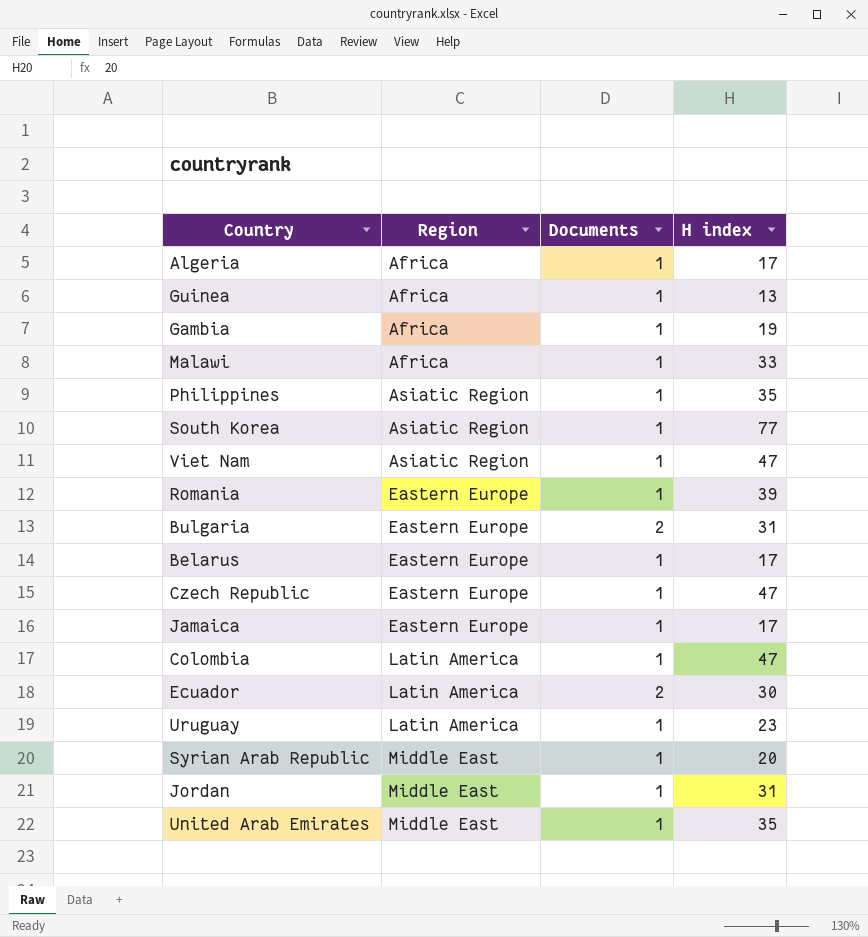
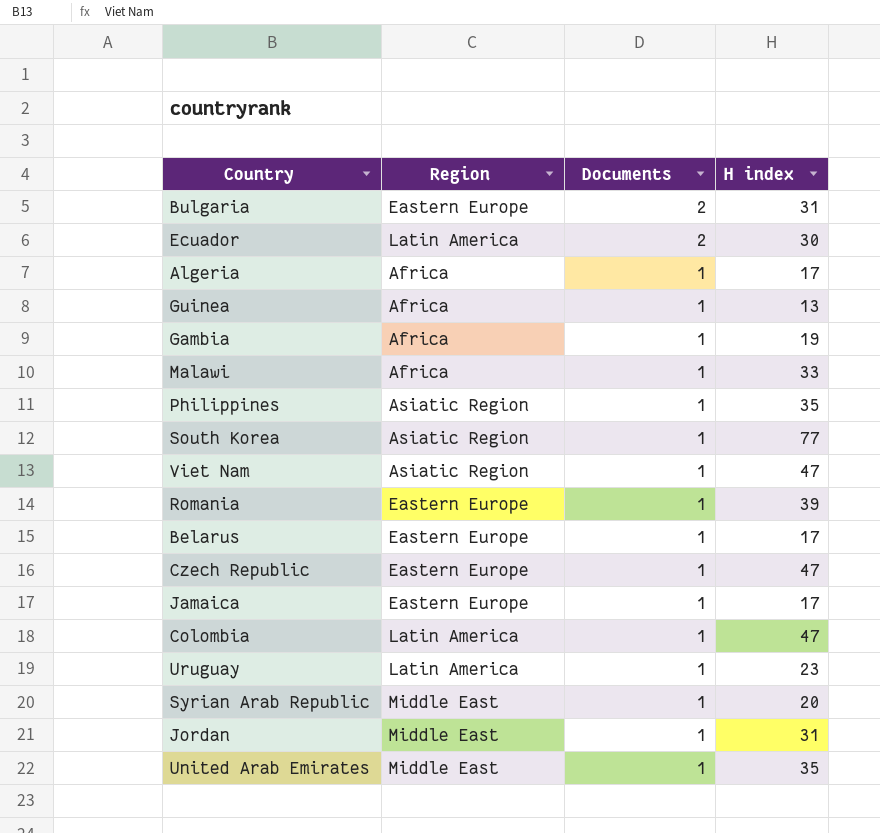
row order: Region ascending -> Documents descending

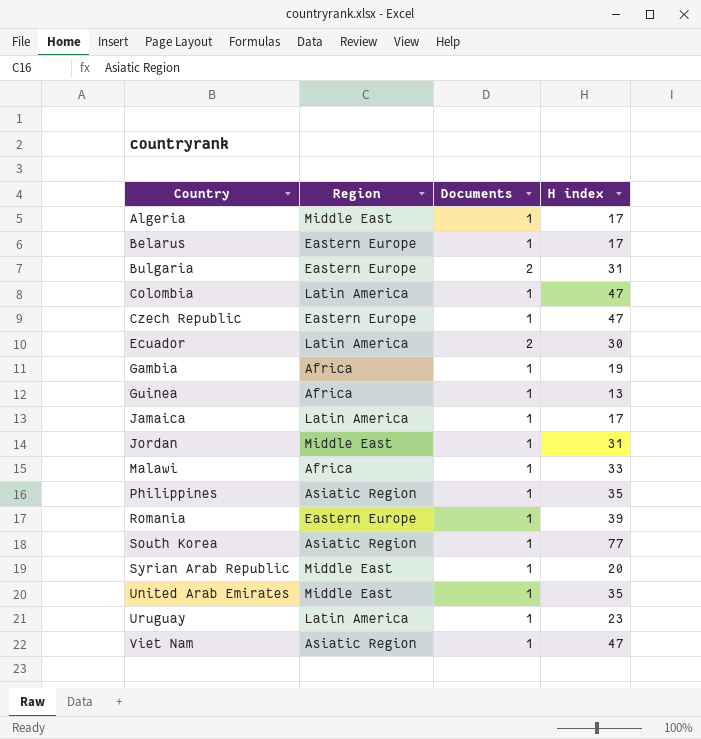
row order: Documents descending -> Country ascending
Algeria | Region: Africa -> Middle East
Jamaica | Region: Eastern Europe -> Latin America

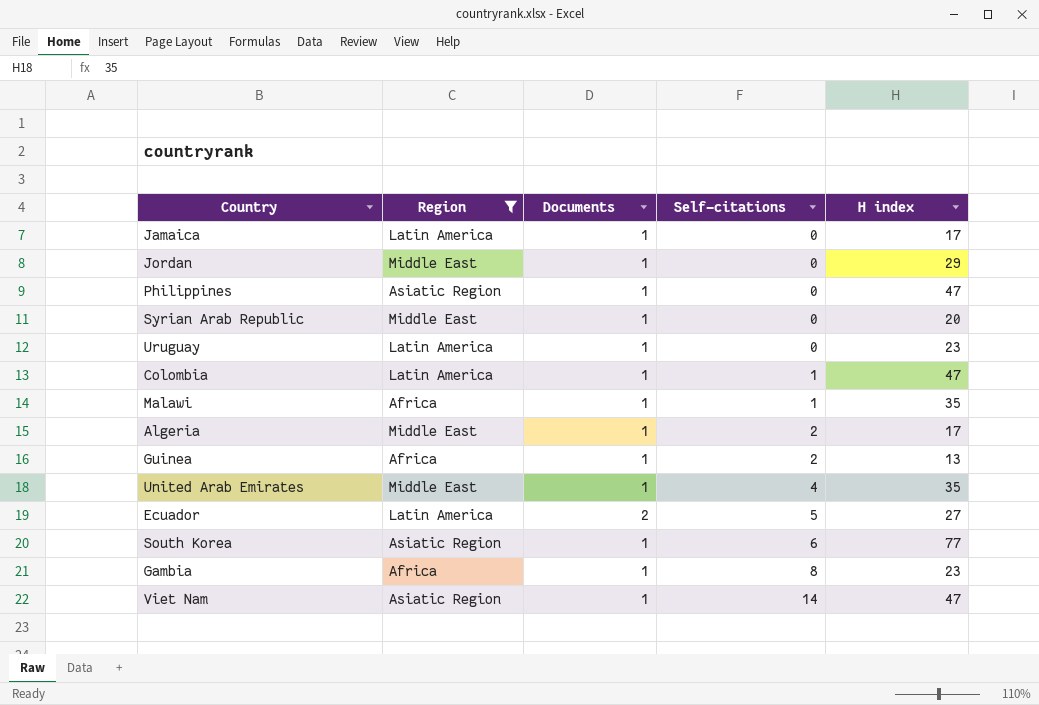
filter: none -> Region != Eastern Europe
row order: Country ascending -> Self-citations ascending
column Self-citations | position: none -> 4
Jordan | H index: 31 -> 29
Philippines | H index: 35 -> 47
Malawi | H index: 33 -> 35
Ecuador | H index: 30 -> 27
Gambia | H index: 19 -> 23

